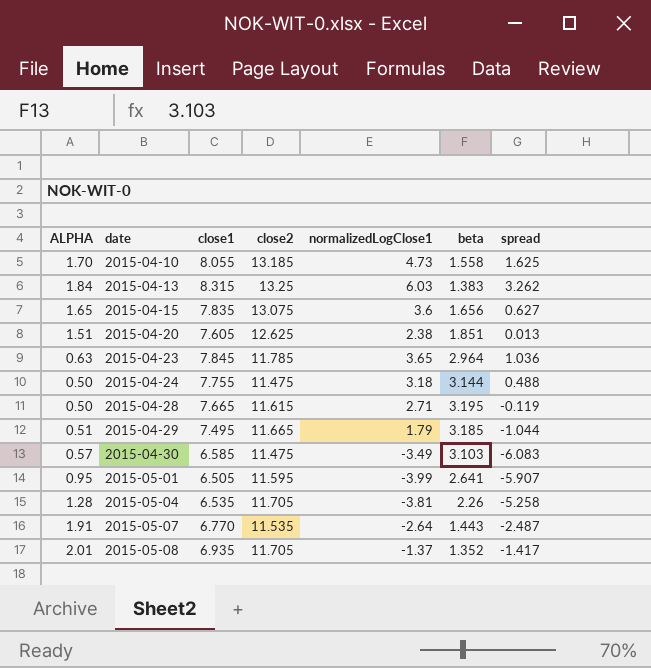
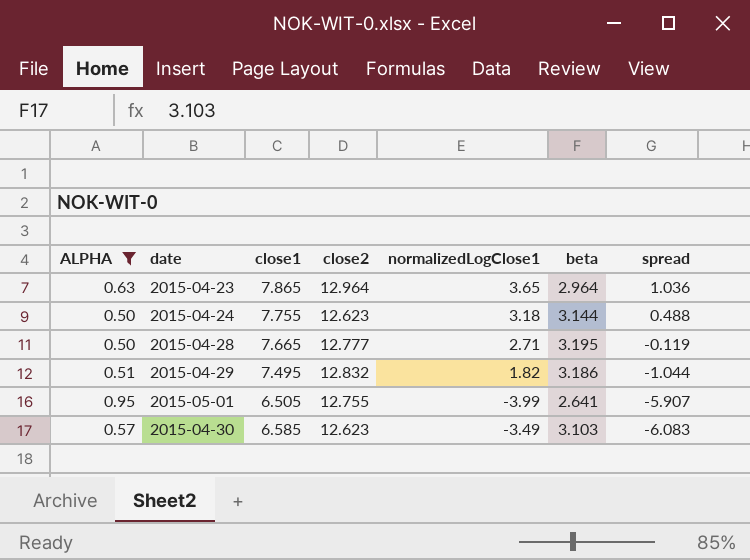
filter: none -> ALPHA <= 0.95
row order: date ascending -> spread descending
2015-04-23 | close1: 7.845 -> 7.865
2015-04-23 | close2: 11.785 -> 12.964
2015-04-24 | close2: 11.475 -> 12.623
2015-04-28 | close2: 11.615 -> 12.777
2015-04-29 | close2: 11.665 -> 12.832
2015-04-29 | normalizedLogClose1: 1.79 -> 1.82
2015-04-29 | beta: 3.185 -> 3.186
2015-05-01 | close2: 11.595 -> 12.755
2015-04-30 | close2: 11.475 -> 12.623

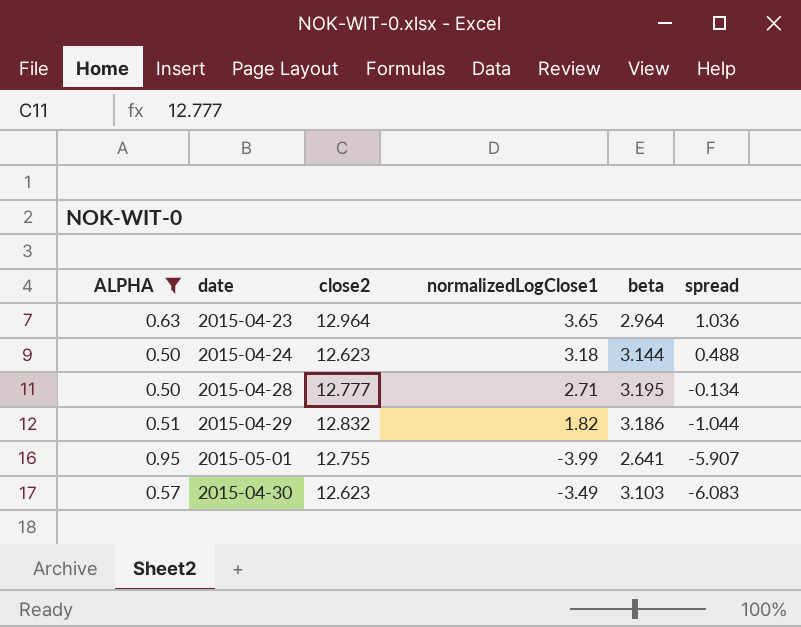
column close1 | position: 3 -> none
2015-04-28 | spread: -0.119 -> -0.134

